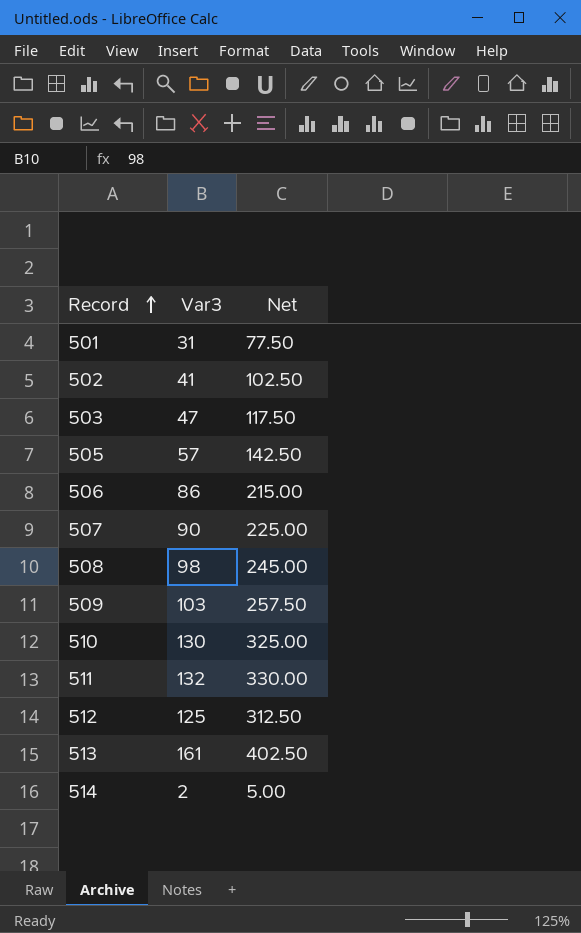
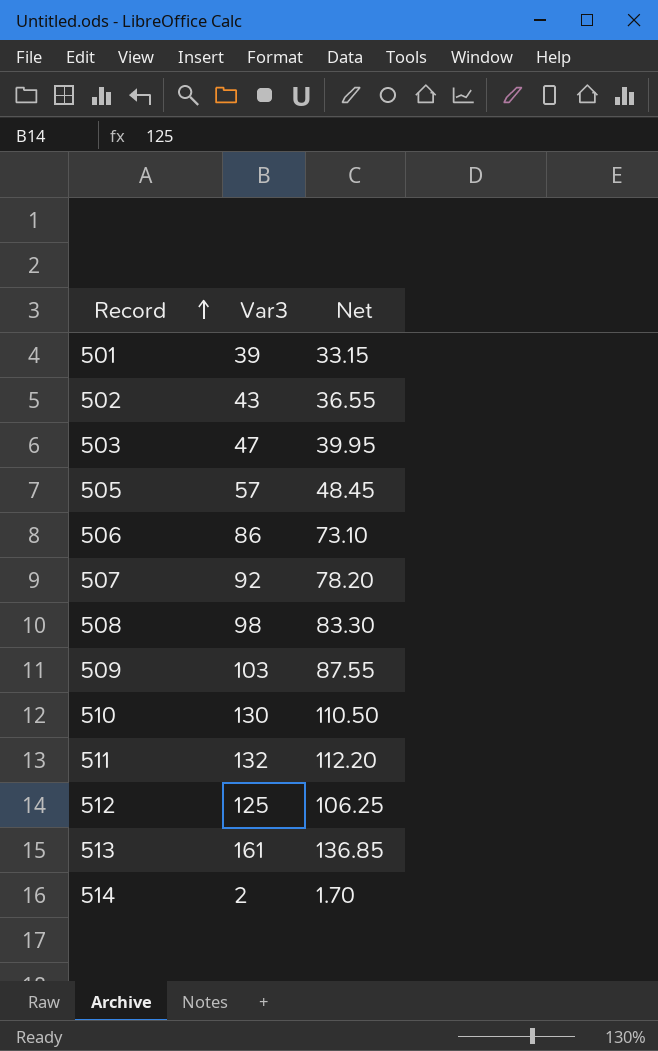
column Net | formula: [Var3] * 2.5 -> [Var3] * 0.85
501 | Var3: 31 -> 39
502 | Var3: 41 -> 43
507 | Var3: 90 -> 92

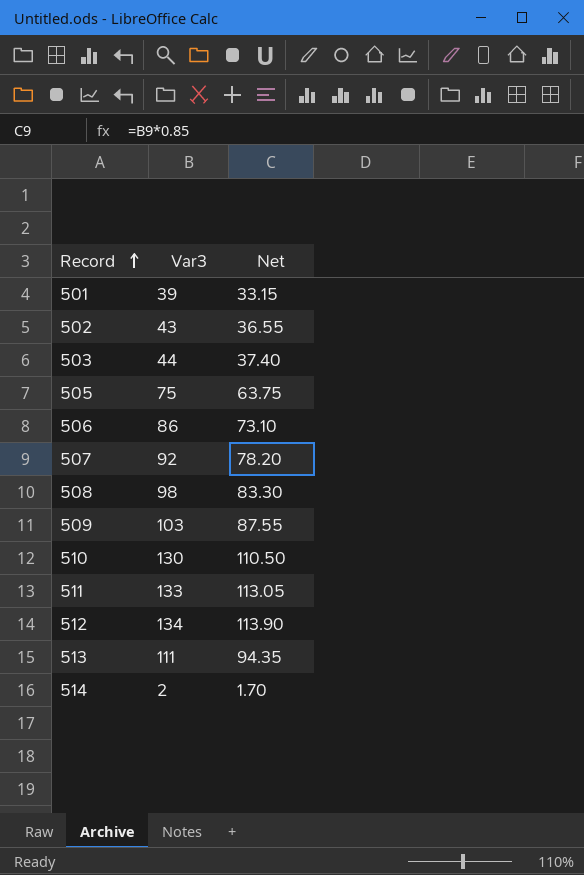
503 | Var3: 47 -> 44
503 | Net: 39.95 -> 37.40
505 | Var3: 57 -> 75
505 | Net: 48.45 -> 63.75
511 | Var3: 132 -> 133
511 | Net: 112.20 -> 113.05
512 | Var3: 125 -> 134
512 | Net: 106.25 -> 113.90
513 | Var3: 161 -> 111
513 | Net: 136.85 -> 94.35

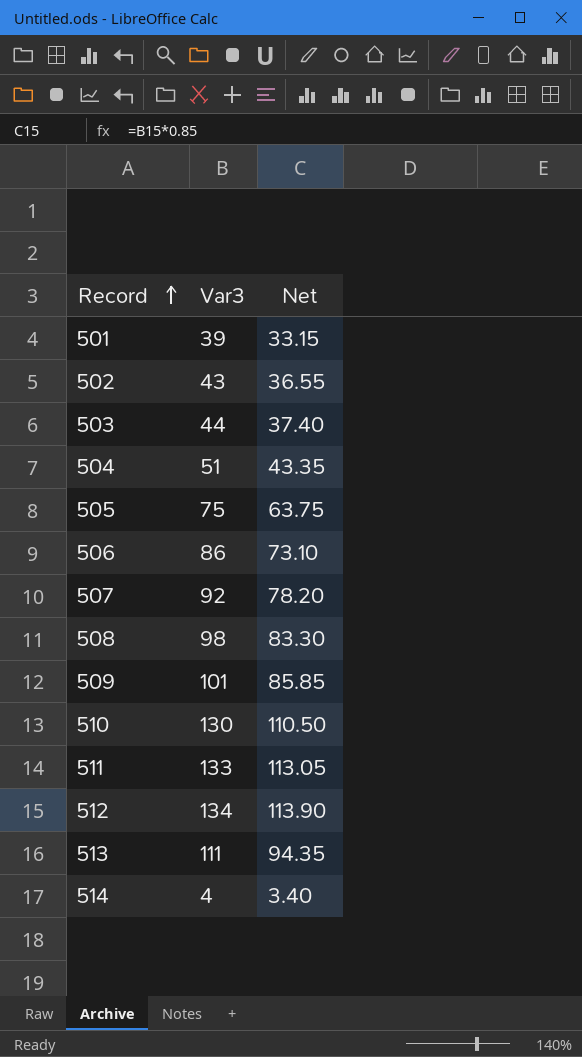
row 504: none -> 51 | 43.35
509 | Var3: 103 -> 101
509 | Net: 87.55 -> 85.85
514 | Var3: 2 -> 4
514 | Net: 1.70 -> 3.40

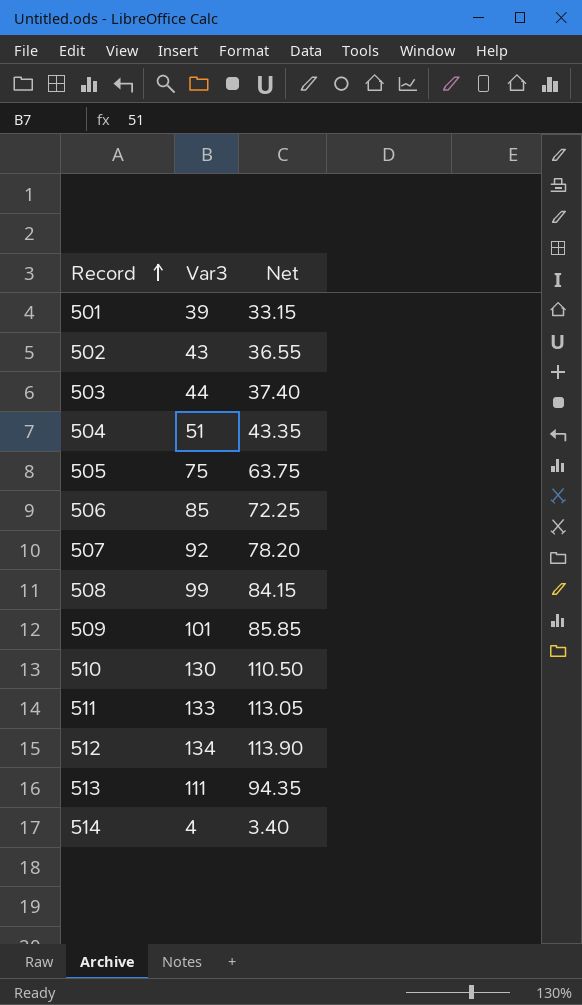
506 | Var3: 86 -> 85
506 | Net: 73.10 -> 72.25
508 | Var3: 98 -> 99
508 | Net: 83.30 -> 84.15

